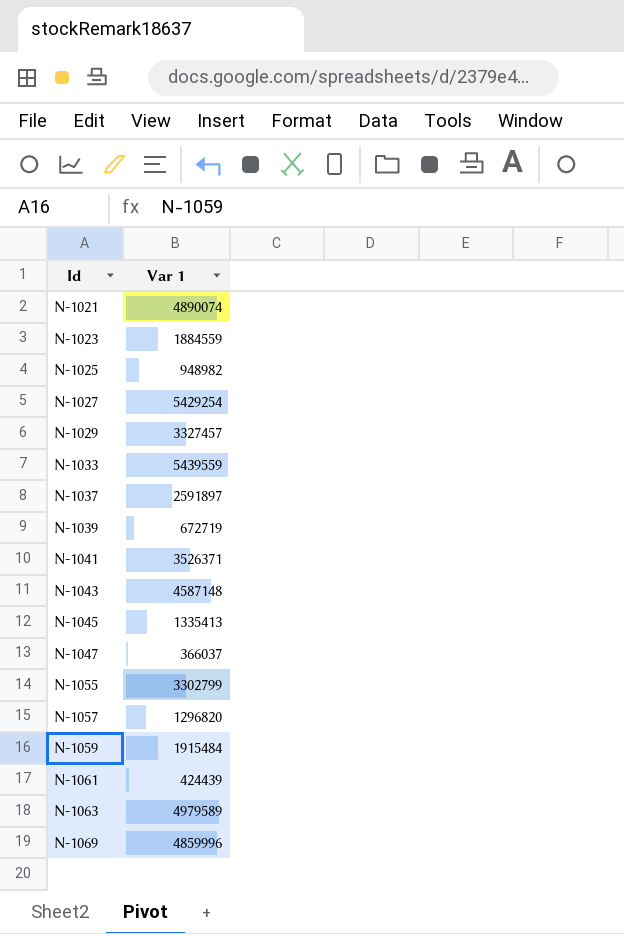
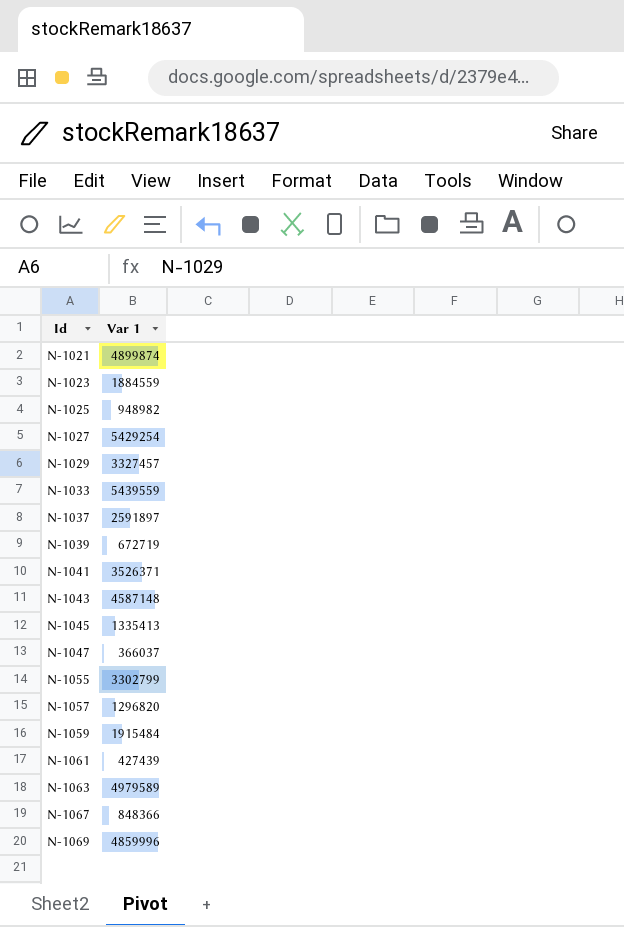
N-1021 | Var 1: 4890074 -> 4899874
N-1061 | Var 1: 424439 -> 427439
row N-1067: none -> 848366

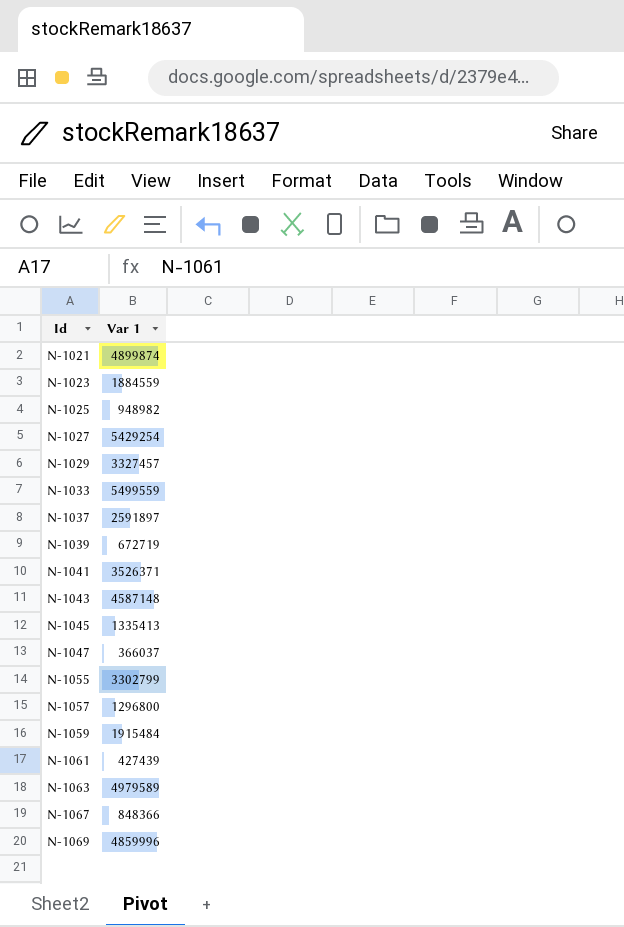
N-1033 | Var 1: 5439559 -> 5499559
N-1057 | Var 1: 1296820 -> 1296800

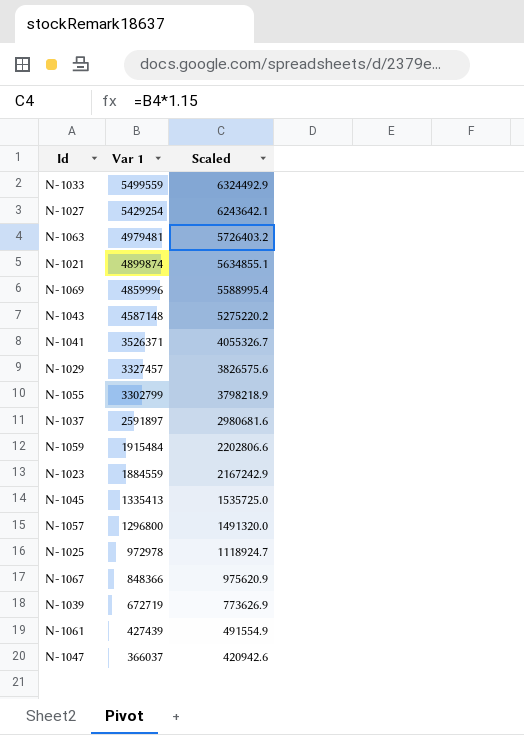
row order: Id ascending -> Var 1 descending
column Scaled | formula: none -> [Var 1] * 1.15
N-1063 | Var 1: 4979589 -> 4979481
N-1025 | Var 1: 948982 -> 972978

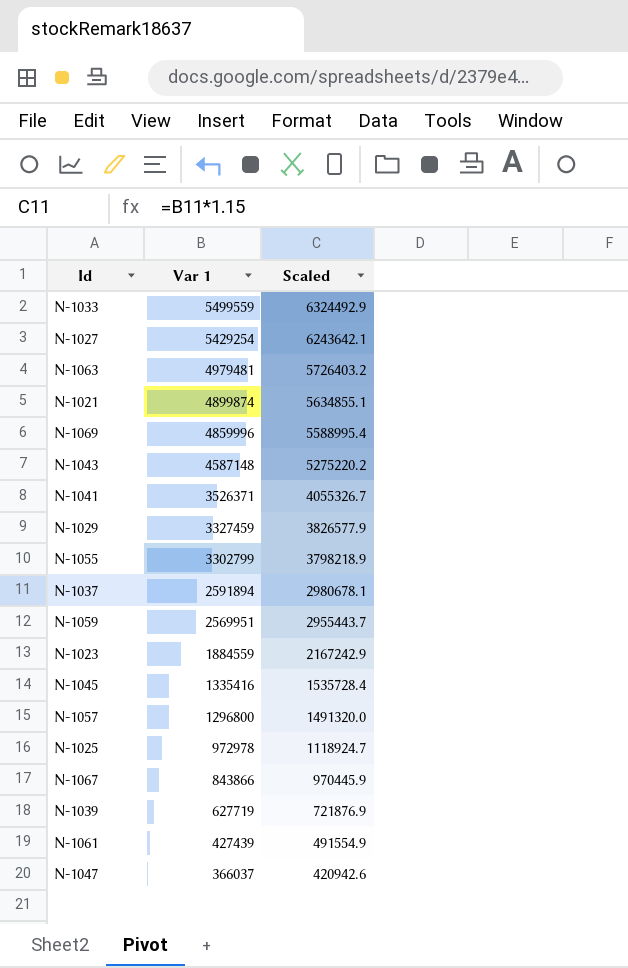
N-1029 | Var 1: 3327457 -> 3327459
N-1029 | Scaled: 3826575.6 -> 3826577.9
N-1037 | Var 1: 2591897 -> 2591894
N-1037 | Scaled: 2980681.6 -> 2980678.1
N-1059 | Var 1: 1915484 -> 2569951
N-1059 | Scaled: 2202806.6 -> 2955443.7
N-1045 | Var 1: 1335413 -> 1335416
N-1045 | Scaled: 1535725.0 -> 1535728.4
N-1067 | Var 1: 848366 -> 843866
N-1067 | Scaled: 975620.9 -> 970445.9
N-1039 | Var 1: 672719 -> 627719
N-1039 | Scaled: 773626.9 -> 721876.9

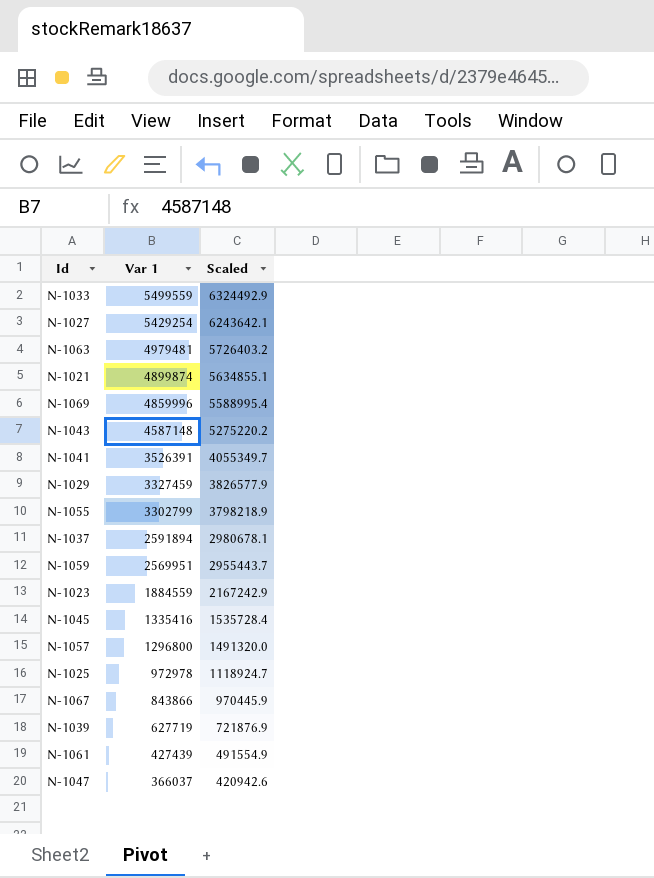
N-1041 | Var 1: 3526371 -> 3526391
N-1041 | Scaled: 4055326.7 -> 4055349.7

